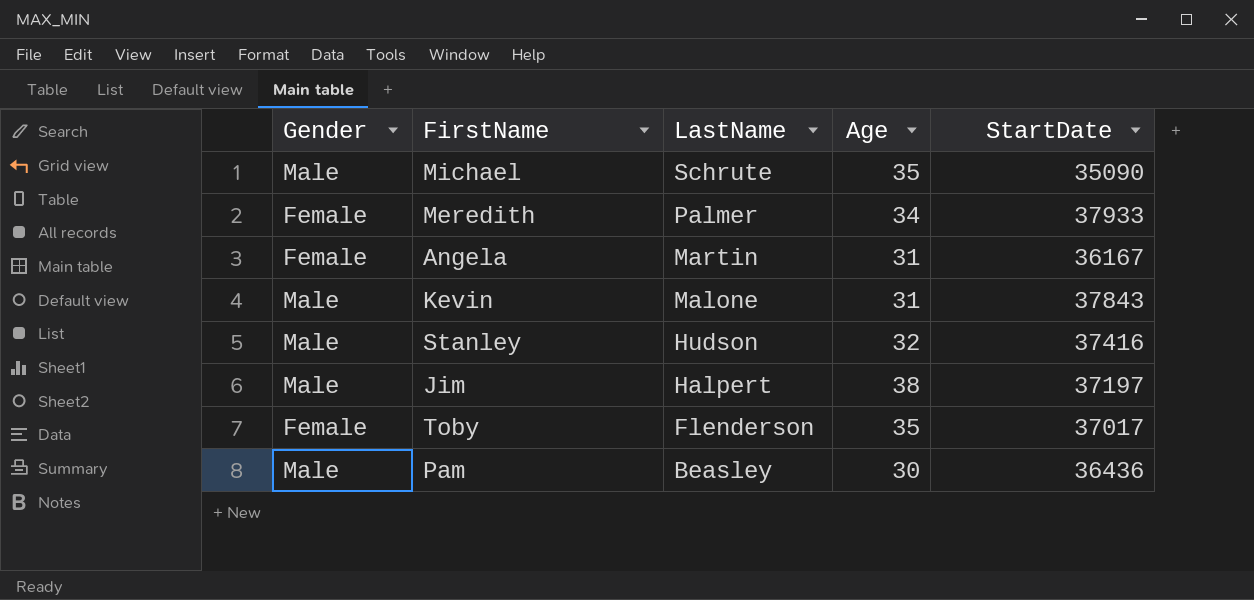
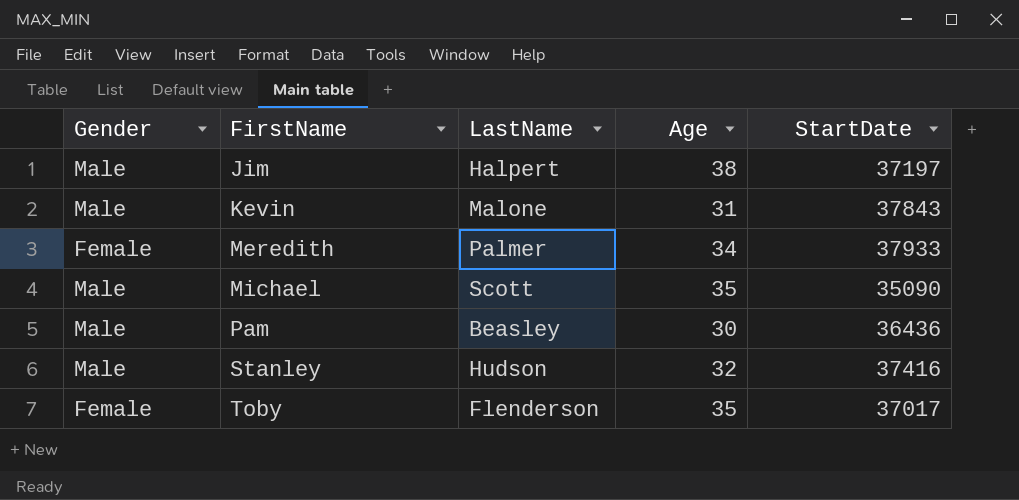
row order: LastName descending -> FirstName ascending
row Angela: Female | Martin | 31 | 36167 -> none
Michael | LastName: Schrute -> Scott

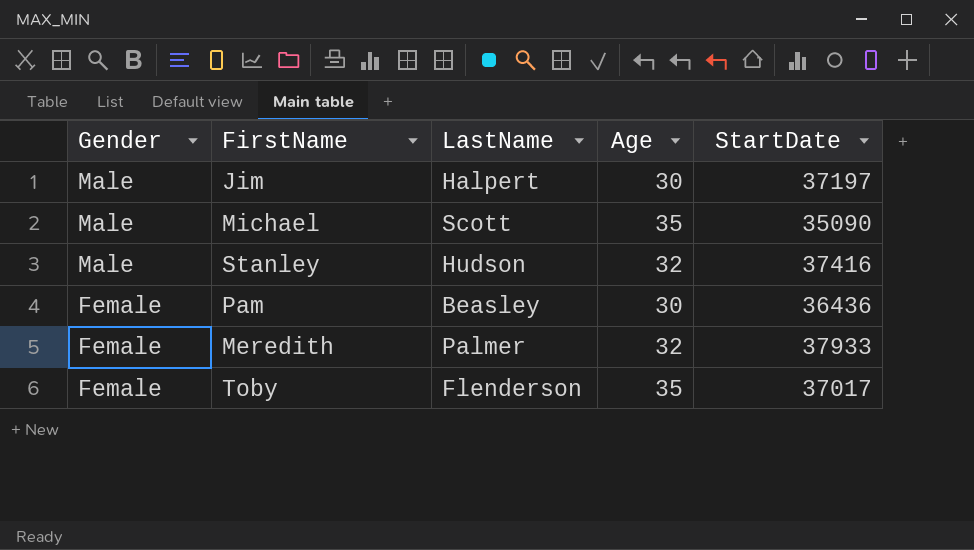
row order: FirstName ascending -> Gender descending
row Kevin: Male | Malone | 31 | 37843 -> none
Jim | Age: 38 -> 30
Pam | Gender: Male -> Female
Meredith | Age: 34 -> 32

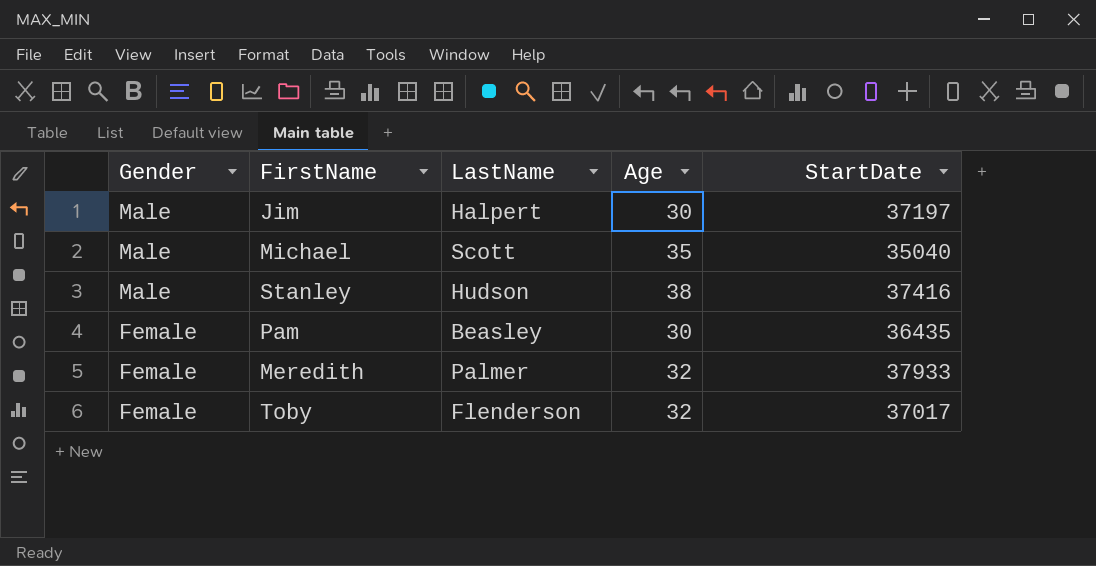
Michael | StartDate: 35090 -> 35040
Stanley | Age: 32 -> 38
Pam | StartDate: 36436 -> 36435
Toby | Age: 35 -> 32

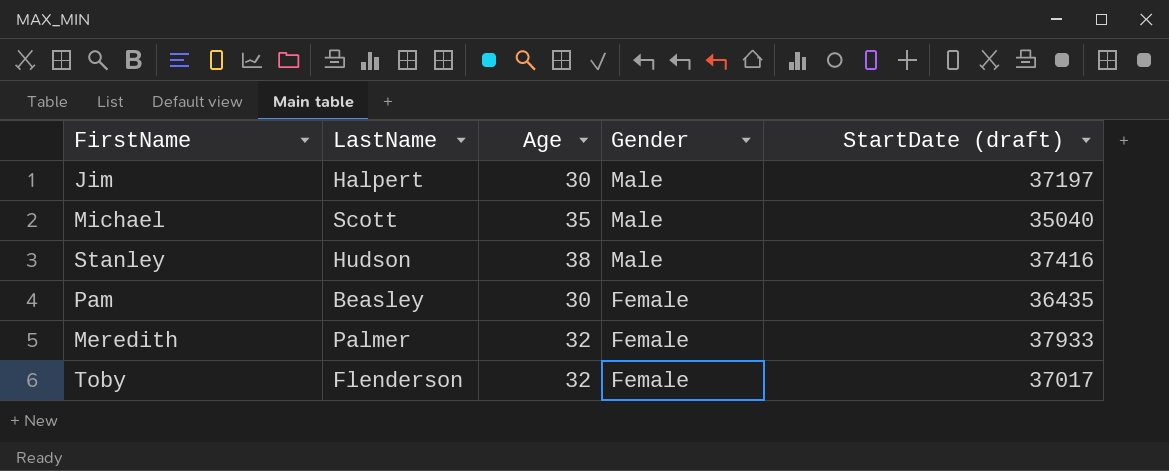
column Gender | position: 1 -> 4
column name: StartDate -> StartDate (draft)

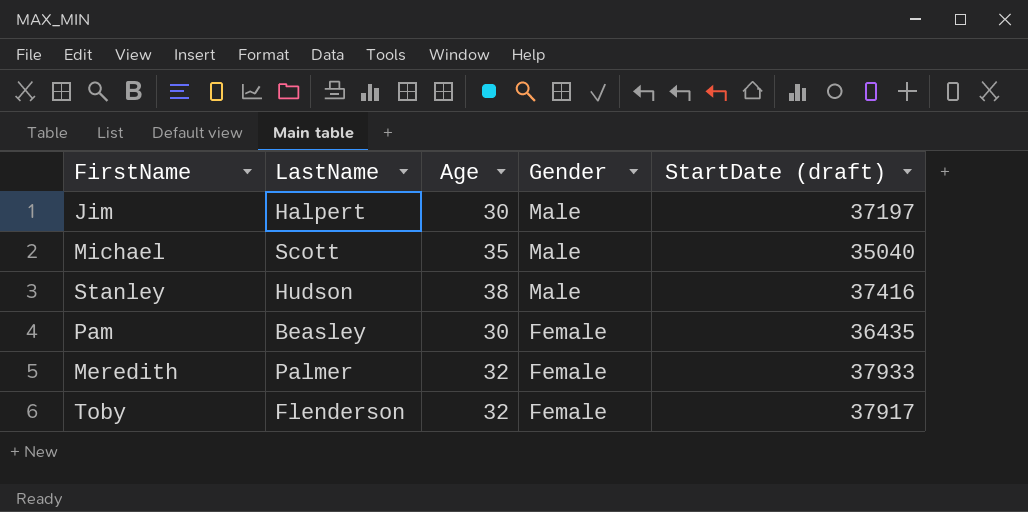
Toby | StartDate (draft): 37017 -> 37917

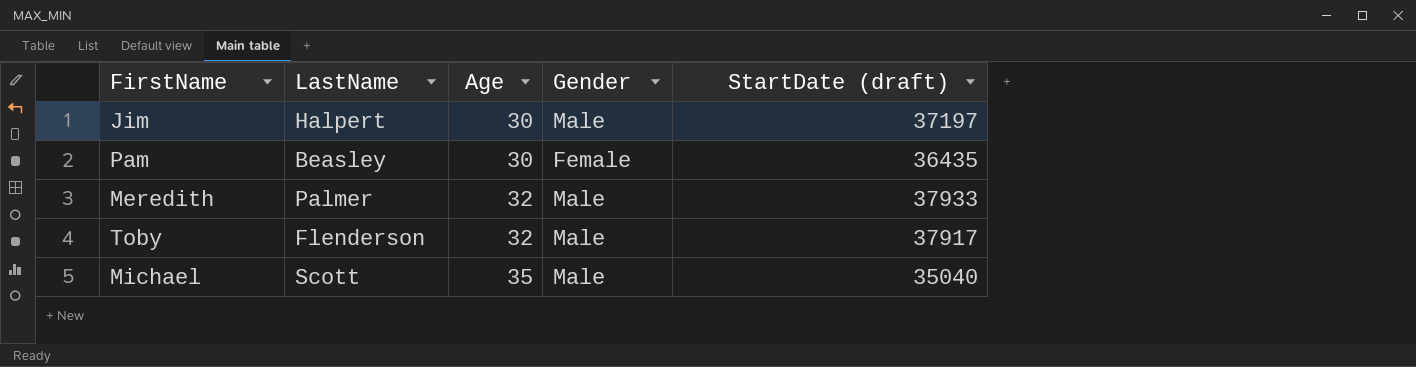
row order: Gender descending -> Age ascending
row Stanley: Hudson | 38 | Male | 37416 -> none
Meredith | Gender: Female -> Male
Toby | Gender: Female -> Male

